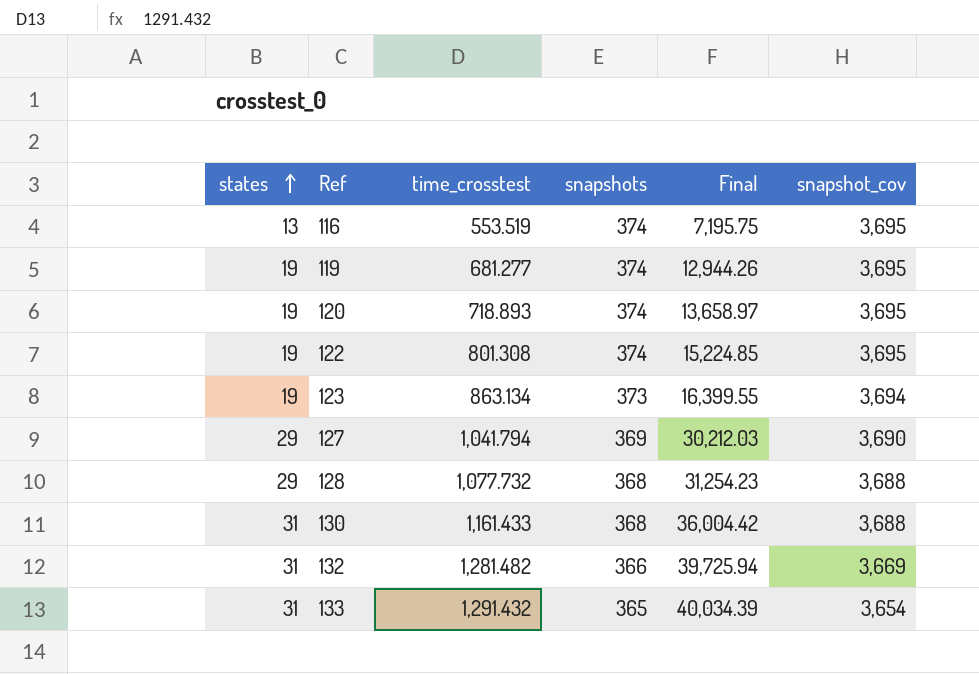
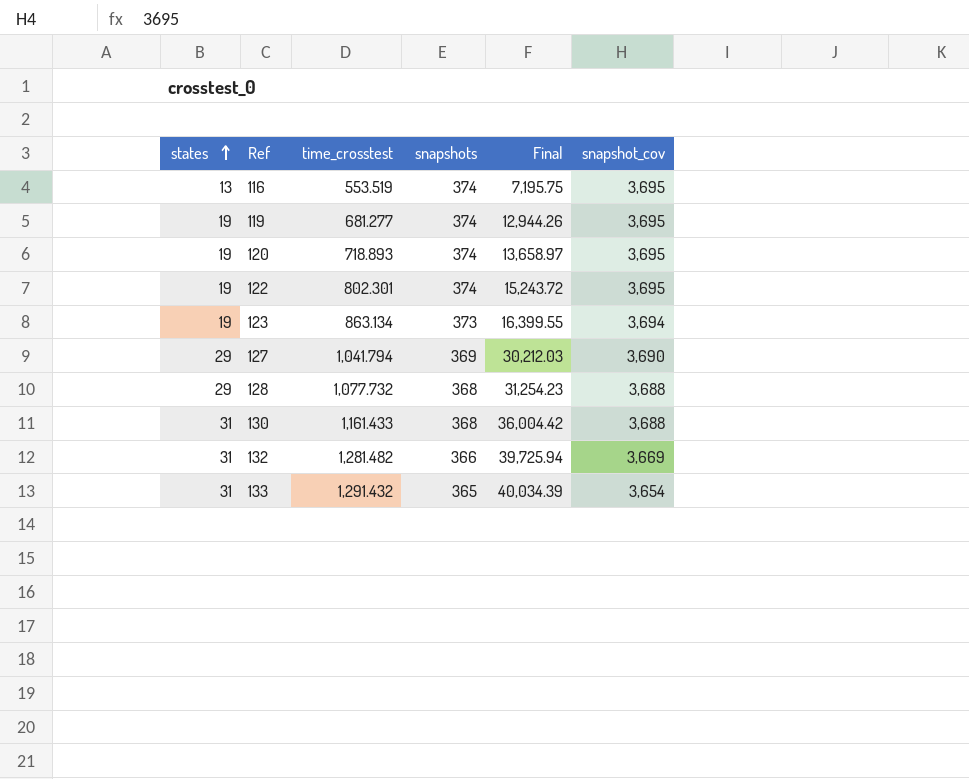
122 | time_crosstest: 801.308 -> 802.301
122 | Final: 15,224.85 -> 15,243.72

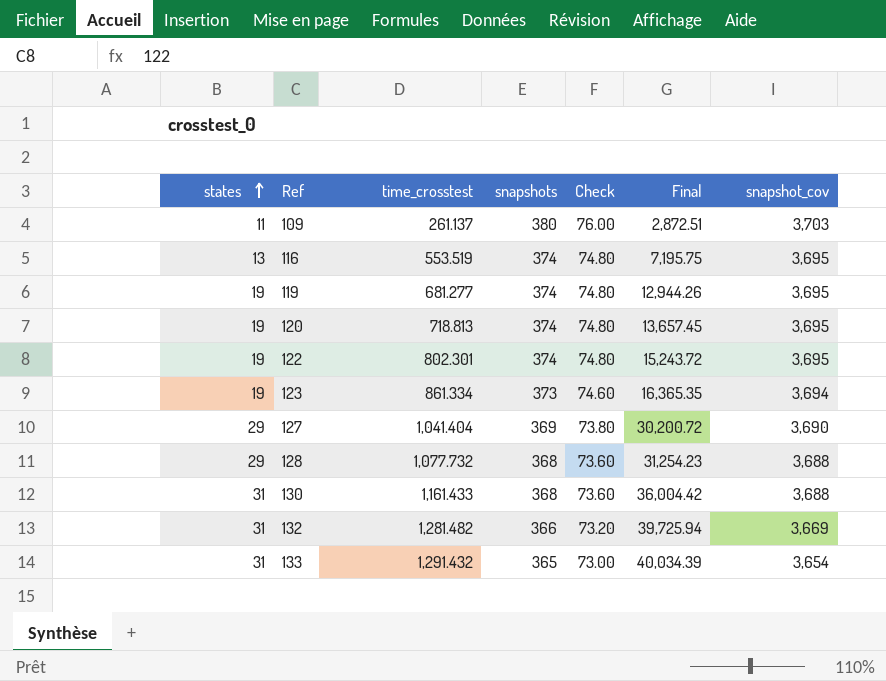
column Check | formula: none -> [snapshots] * 0.2
row 109: none -> 11 | 261.137 | 380 | 76.00 | 2,872.51 | 3,703
120 | time_crosstest: 718.893 -> 718.813
120 | Final: 13,658.97 -> 13,657.45
123 | time_crosstest: 863.134 -> 861.334
123 | Final: 16,399.55 -> 16,365.35
127 | time_crosstest: 1,041.794 -> 1,041.404
127 | Final: 30,212.03 -> 30,200.72

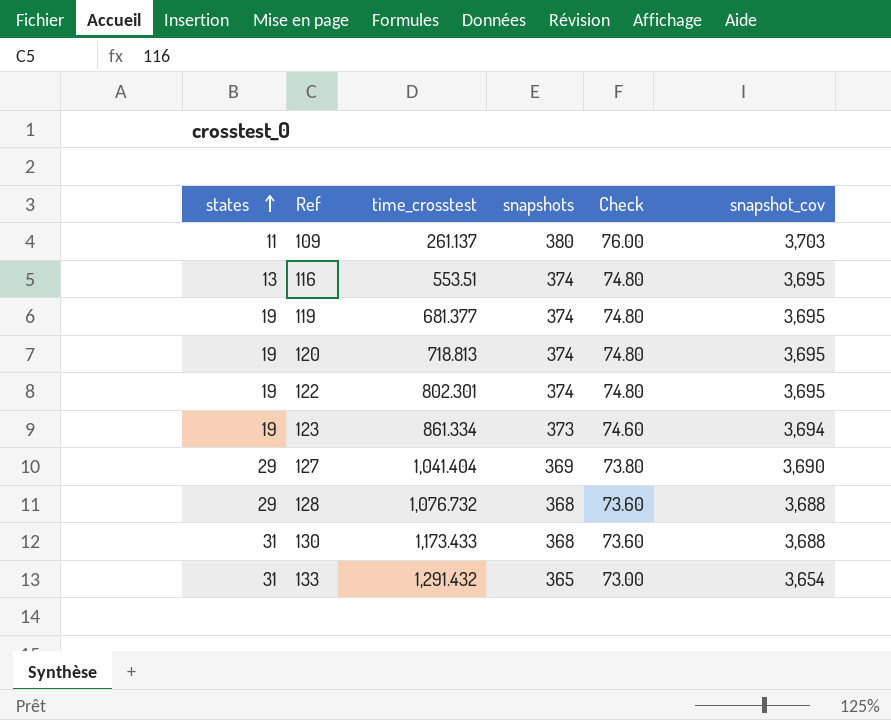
column Final | formula: [states] * [time_crosstest] -> none
row 132: 31 | 1,281.482 | 366 | 73.20 | 39,725.94 | 3,669 -> none
116 | time_crosstest: 553.519 -> 553.51
119 | time_crosstest: 681.277 -> 681.377
128 | time_crosstest: 1,077.732 -> 1,076.732
130 | time_crosstest: 1,161.433 -> 1,173.433

